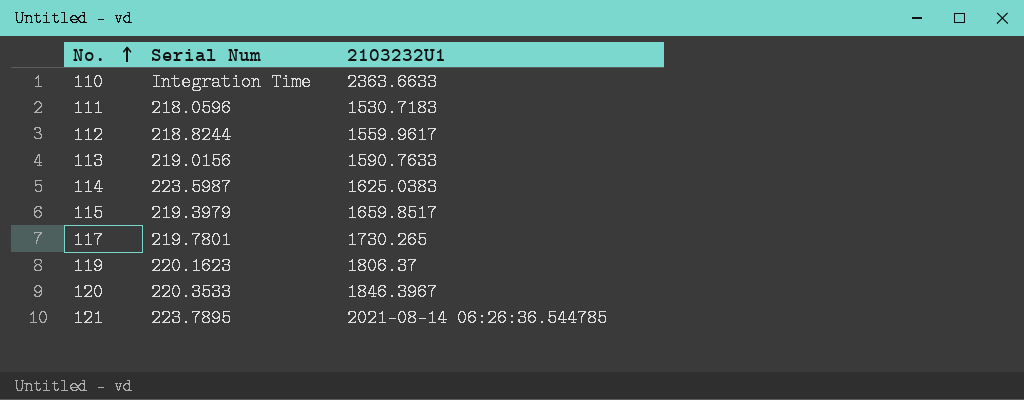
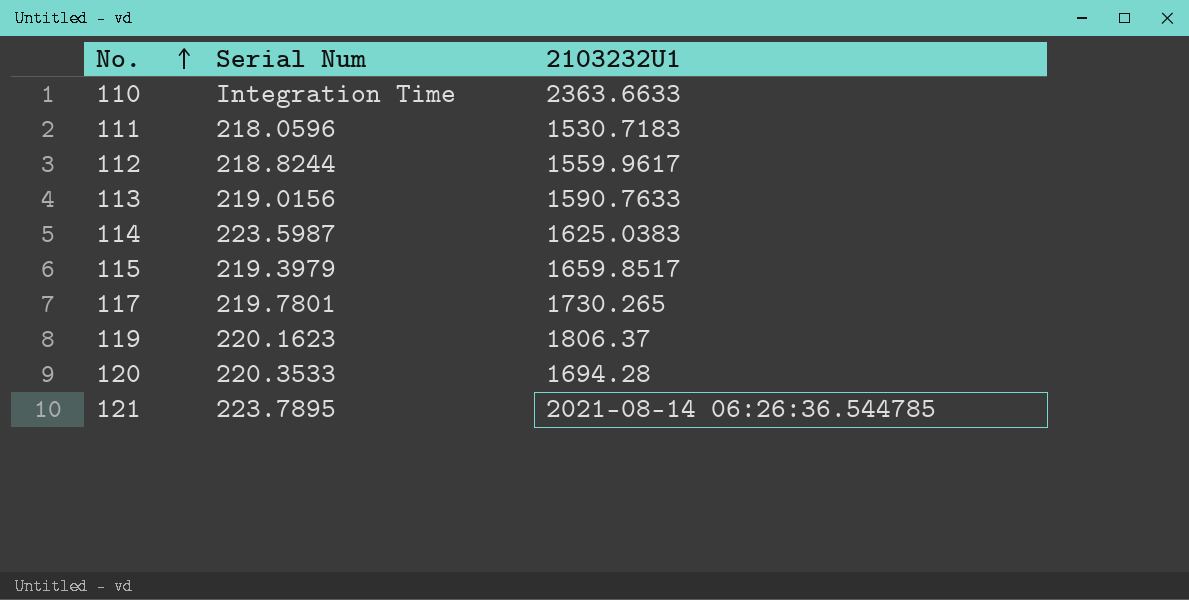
120 | 2103232U1: 1846.3967 -> 1694.28

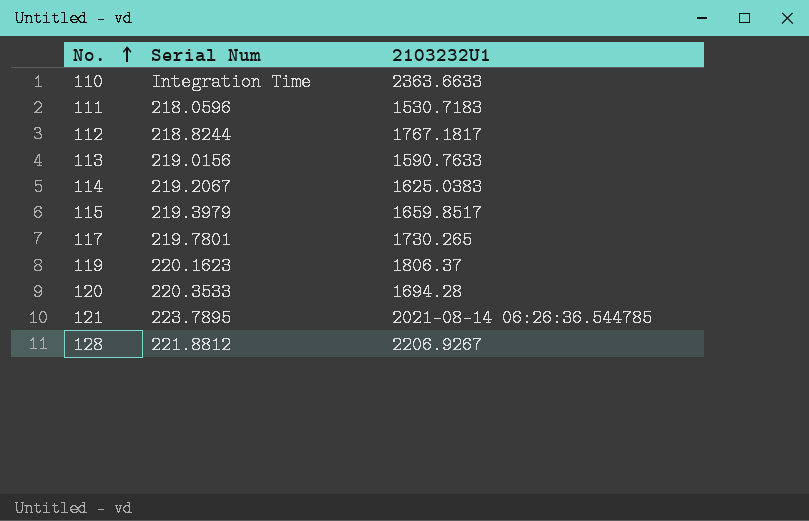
112 | 2103232U1: 1559.9617 -> 1767.1817
114 | Serial Num: 223.5987 -> 219.2067
row 128: none -> 221.8812 | 2206.9267

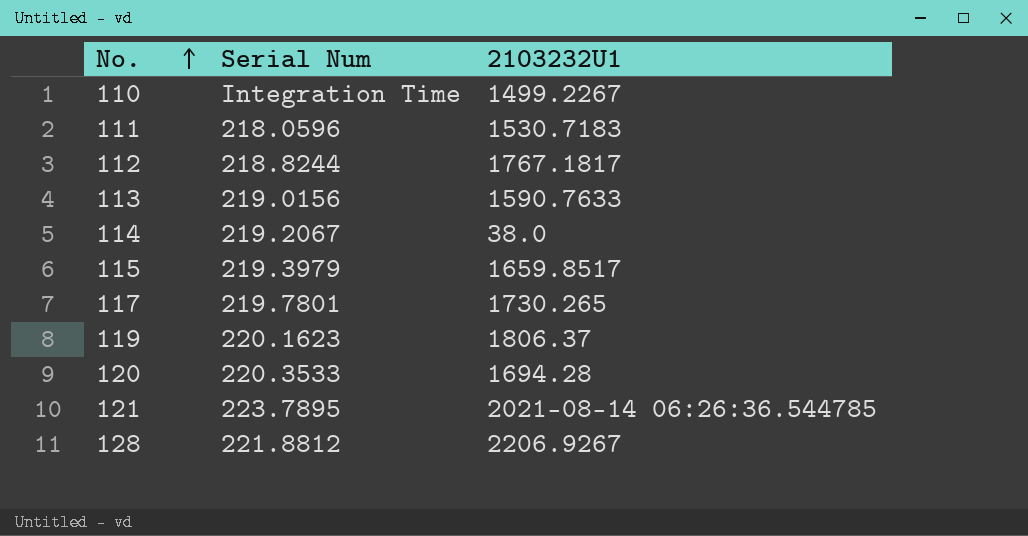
110 | 2103232U1: 2363.6633 -> 1499.2267
114 | 2103232U1: 1625.0383 -> 38.0

